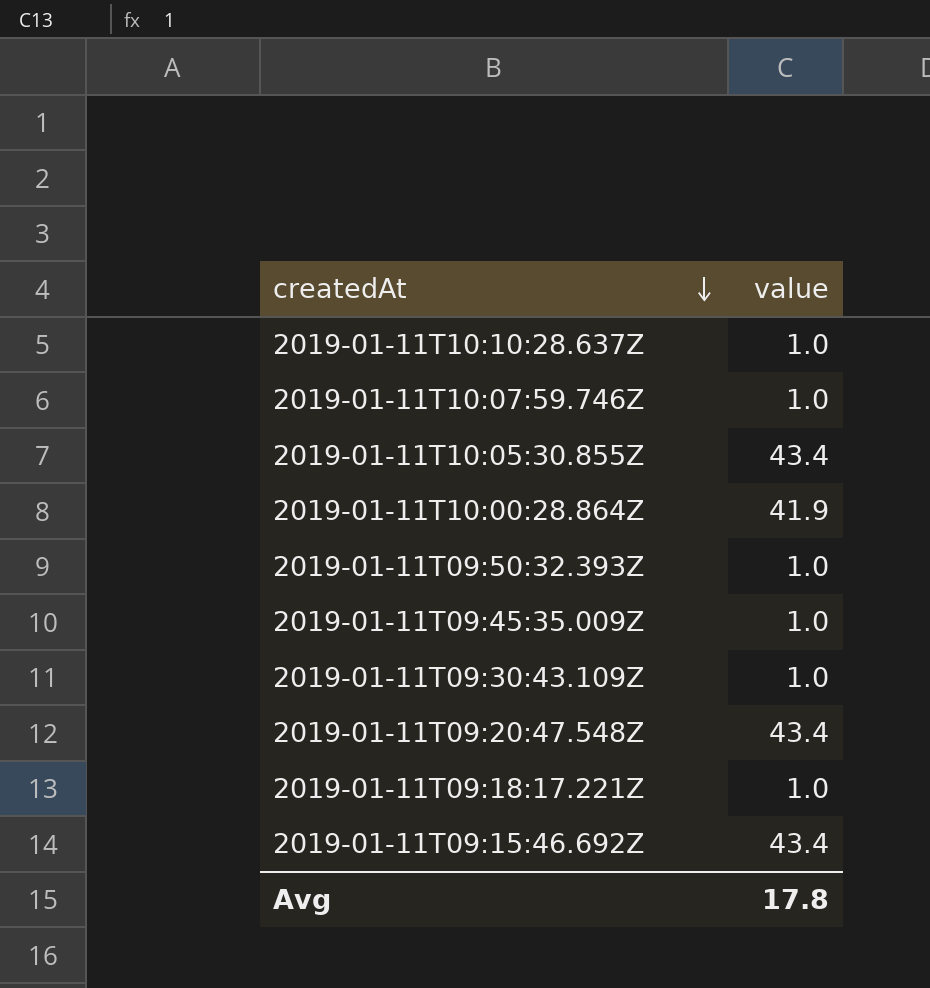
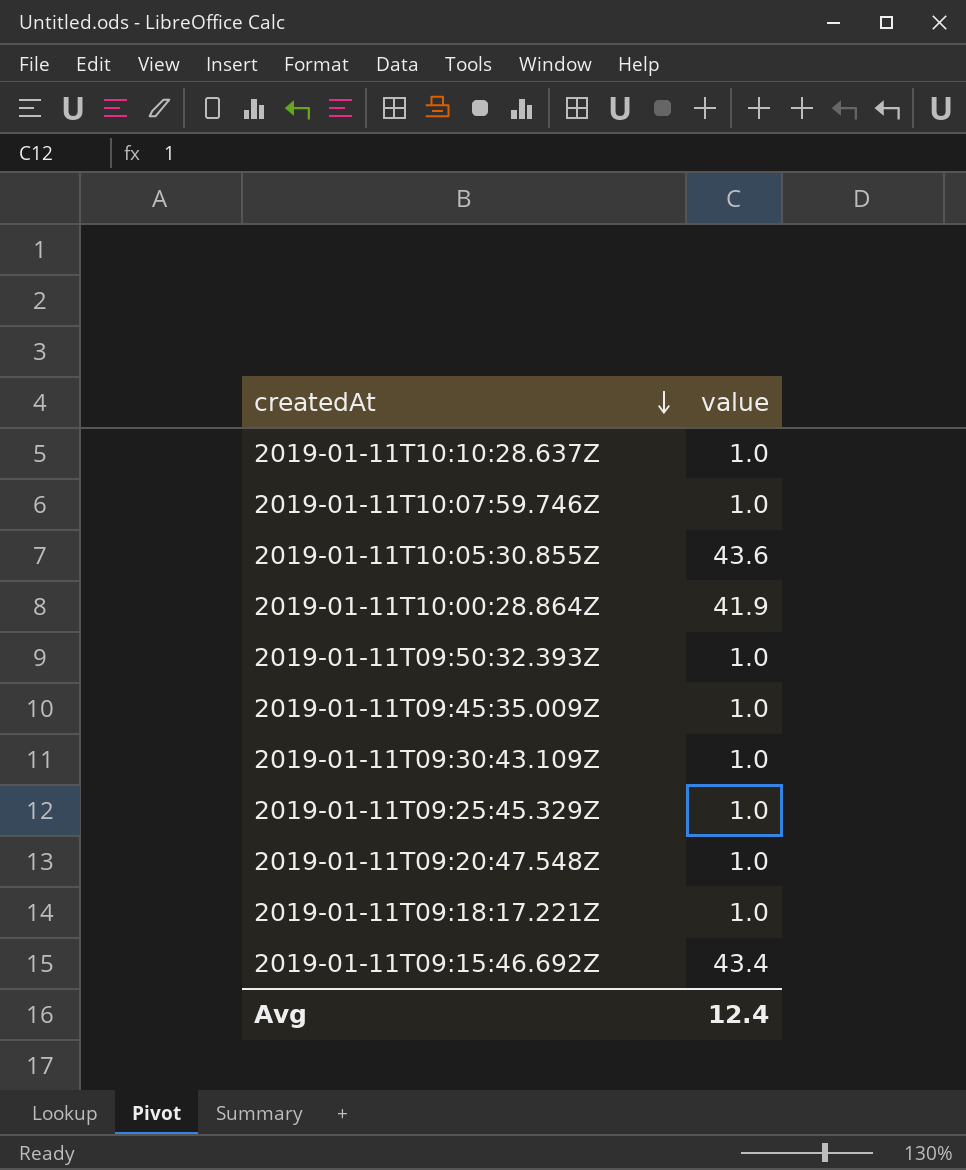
2019-01-11T10:05:30.855Z | value: 43.4 -> 43.6
row 2019-01-11T09:25:45.329Z: none -> 1.0
2019-01-11T09:20:47.548Z | value: 43.4 -> 1.0
Avg | value: 17.8 -> 12.4

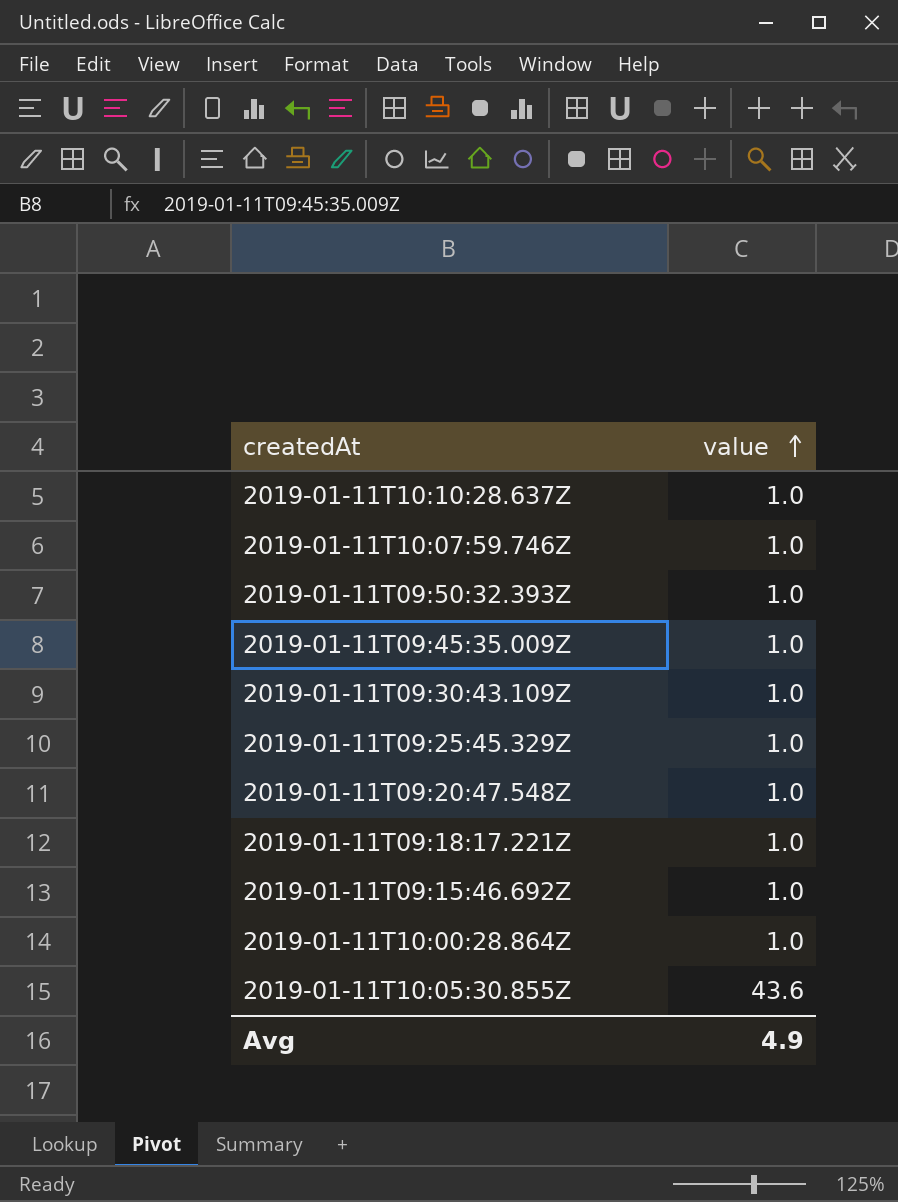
row order: createdAt descending -> value ascending
2019-01-11T09:15:46.692Z | value: 43.4 -> 1.0
2019-01-11T10:00:28.864Z | value: 41.9 -> 1.0
Avg | value: 12.4 -> 4.9

